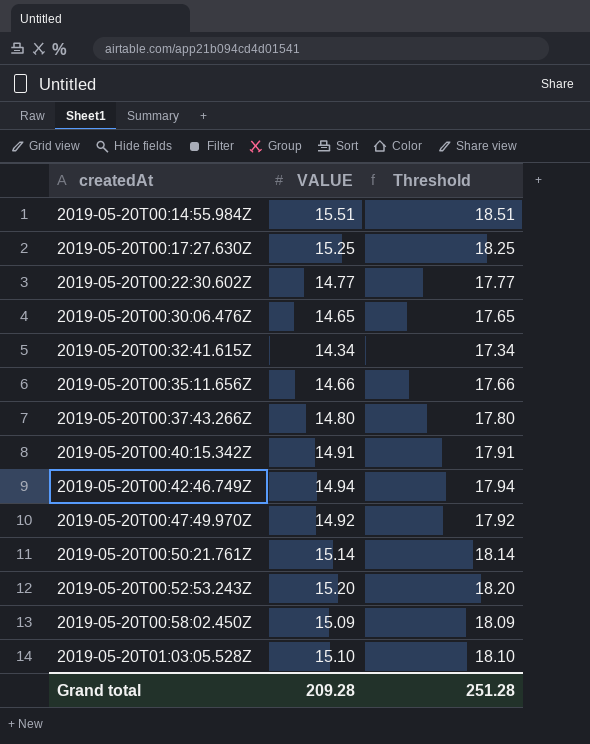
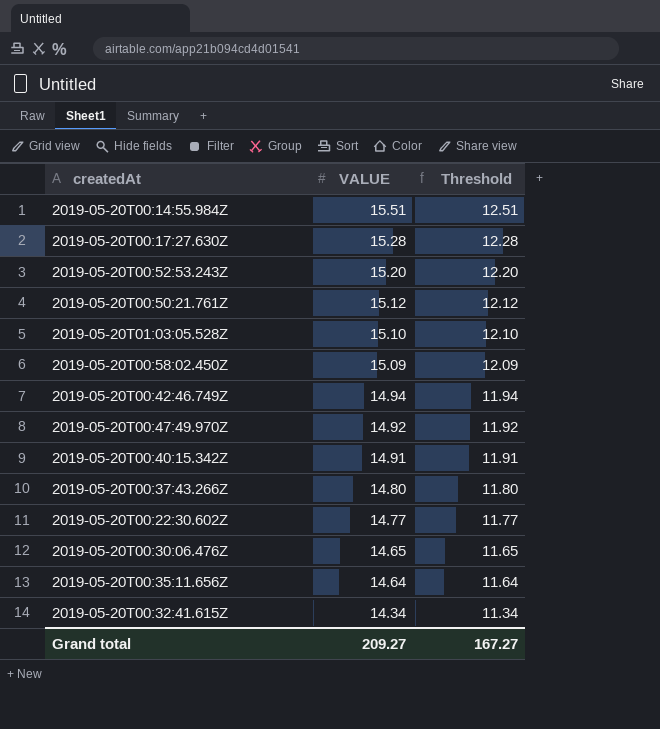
row order: createdAt ascending -> VALUE descending
column Threshold | formula: [VALUE] + 3 -> [VALUE] - 3
2019-05-20T00:17:27.630Z | VALUE: 15.25 -> 15.28
2019-05-20T00:50:21.761Z | VALUE: 15.14 -> 15.12
2019-05-20T00:35:11.656Z | VALUE: 14.66 -> 14.64
Grand total | VALUE: 209.28 -> 209.27
Grand total | Threshold: 251.28 -> 167.27

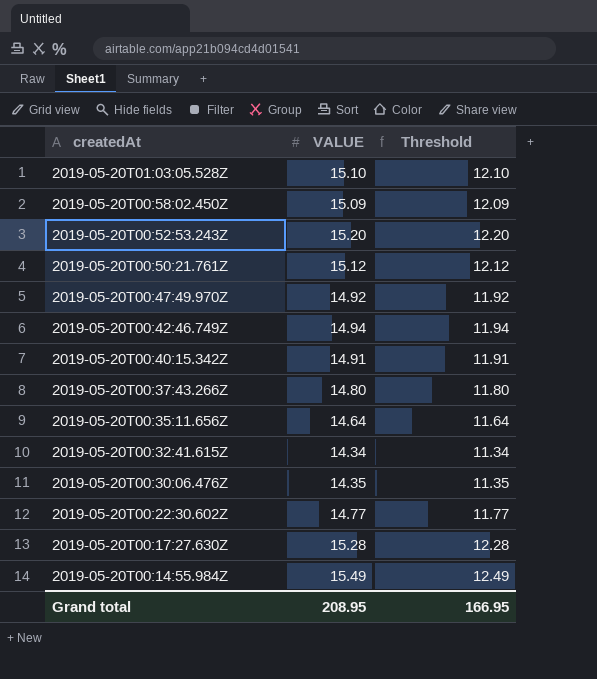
row order: VALUE descending -> createdAt descending
2019-05-20T00:30:06.476Z | VALUE: 14.65 -> 14.35
2019-05-20T00:30:06.476Z | Threshold: 11.65 -> 11.35
2019-05-20T00:14:55.984Z | VALUE: 15.51 -> 15.49
2019-05-20T00:14:55.984Z | Threshold: 12.51 -> 12.49
Grand total | VALUE: 209.27 -> 208.95
Grand total | Threshold: 167.27 -> 166.95

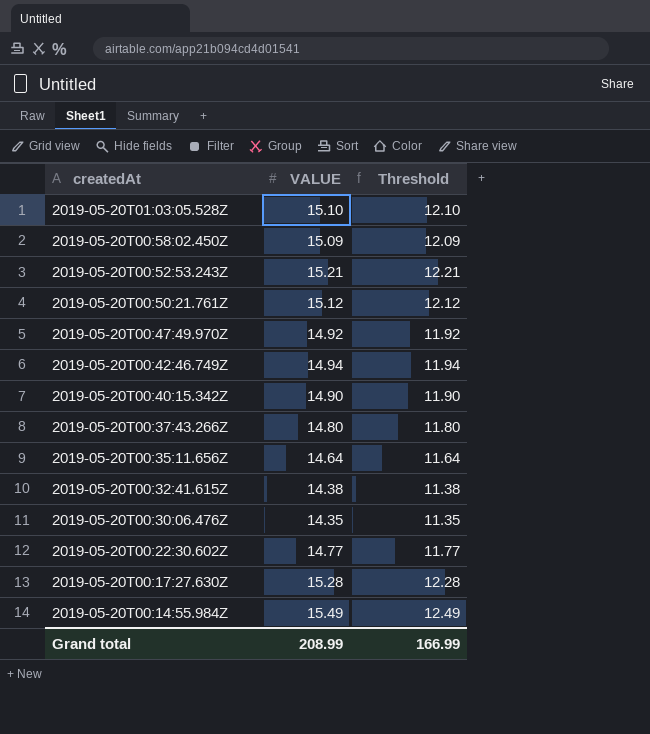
2019-05-20T00:52:53.243Z | VALUE: 15.20 -> 15.21
2019-05-20T00:52:53.243Z | Threshold: 12.20 -> 12.21
2019-05-20T00:40:15.342Z | VALUE: 14.91 -> 14.90
2019-05-20T00:40:15.342Z | Threshold: 11.91 -> 11.90
2019-05-20T00:32:41.615Z | VALUE: 14.34 -> 14.38
2019-05-20T00:32:41.615Z | Threshold: 11.34 -> 11.38
Grand total | VALUE: 208.95 -> 208.99
Grand total | Threshold: 166.95 -> 166.99

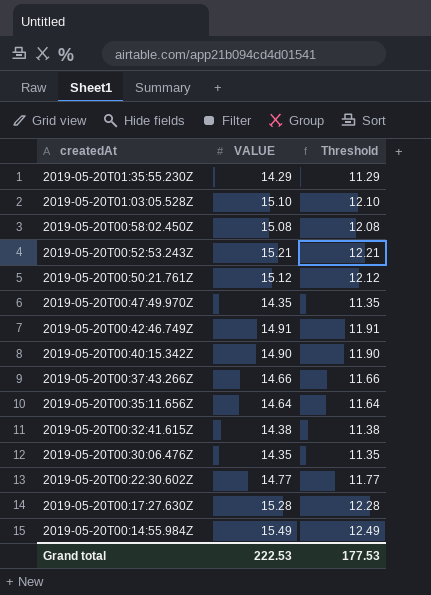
row 2019-05-20T01:35:55.230Z: none -> 14.29 | 11.29
2019-05-20T00:58:02.450Z | VALUE: 15.09 -> 15.08
2019-05-20T00:58:02.450Z | Threshold: 12.09 -> 12.08
2019-05-20T00:47:49.970Z | VALUE: 14.92 -> 14.35
2019-05-20T00:47:49.970Z | Threshold: 11.92 -> 11.35
2019-05-20T00:42:46.749Z | VALUE: 14.94 -> 14.91
2019-05-20T00:42:46.749Z | Threshold: 11.94 -> 11.91
2019-05-20T00:37:43.266Z | VALUE: 14.80 -> 14.66
2019-05-20T00:37:43.266Z | Threshold: 11.80 -> 11.66
Grand total | VALUE: 208.99 -> 222.53
Grand total | Threshold: 166.99 -> 177.53

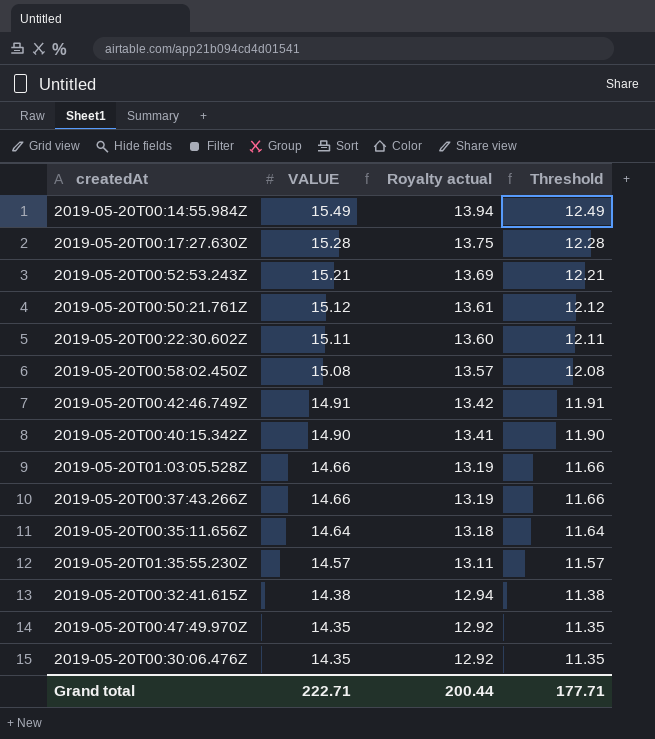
row order: createdAt descending -> VALUE descending
column Royalty actual | formula: none -> [VALUE] * 0.9
2019-05-20T00:22:30.602Z | VALUE: 14.77 -> 15.11
2019-05-20T00:22:30.602Z | Threshold: 11.77 -> 12.11
2019-05-20T01:03:05.528Z | VALUE: 15.10 -> 14.66
2019-05-20T01:03:05.528Z | Threshold: 12.10 -> 11.66
2019-05-20T01:35:55.230Z | VALUE: 14.29 -> 14.57
2019-05-20T01:35:55.230Z | Threshold: 11.29 -> 11.57
Grand total | VALUE: 222.53 -> 222.71
Grand total | Threshold: 177.53 -> 177.71

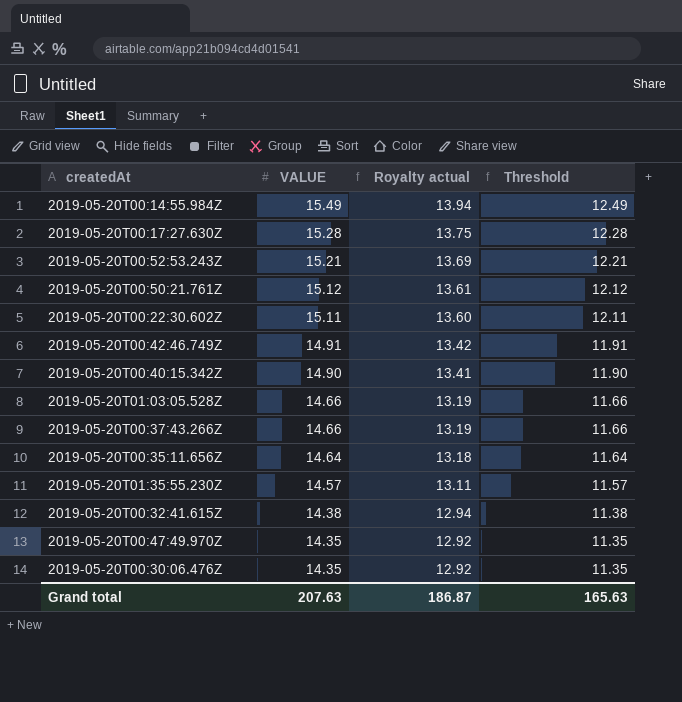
row 2019-05-20T00:58:02.450Z: 15.08 | 13.57 | 12.08 -> none
Grand total | VALUE: 222.71 -> 207.63
Grand total | Royalty actual: 200.44 -> 186.87
Grand total | Threshold: 177.71 -> 165.63

